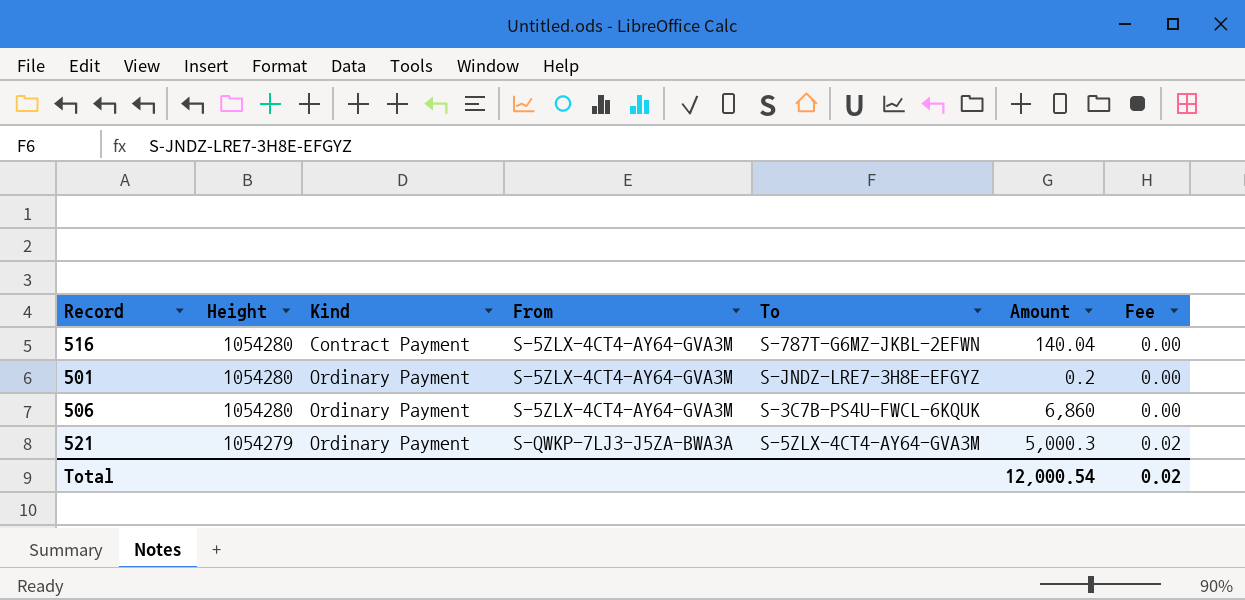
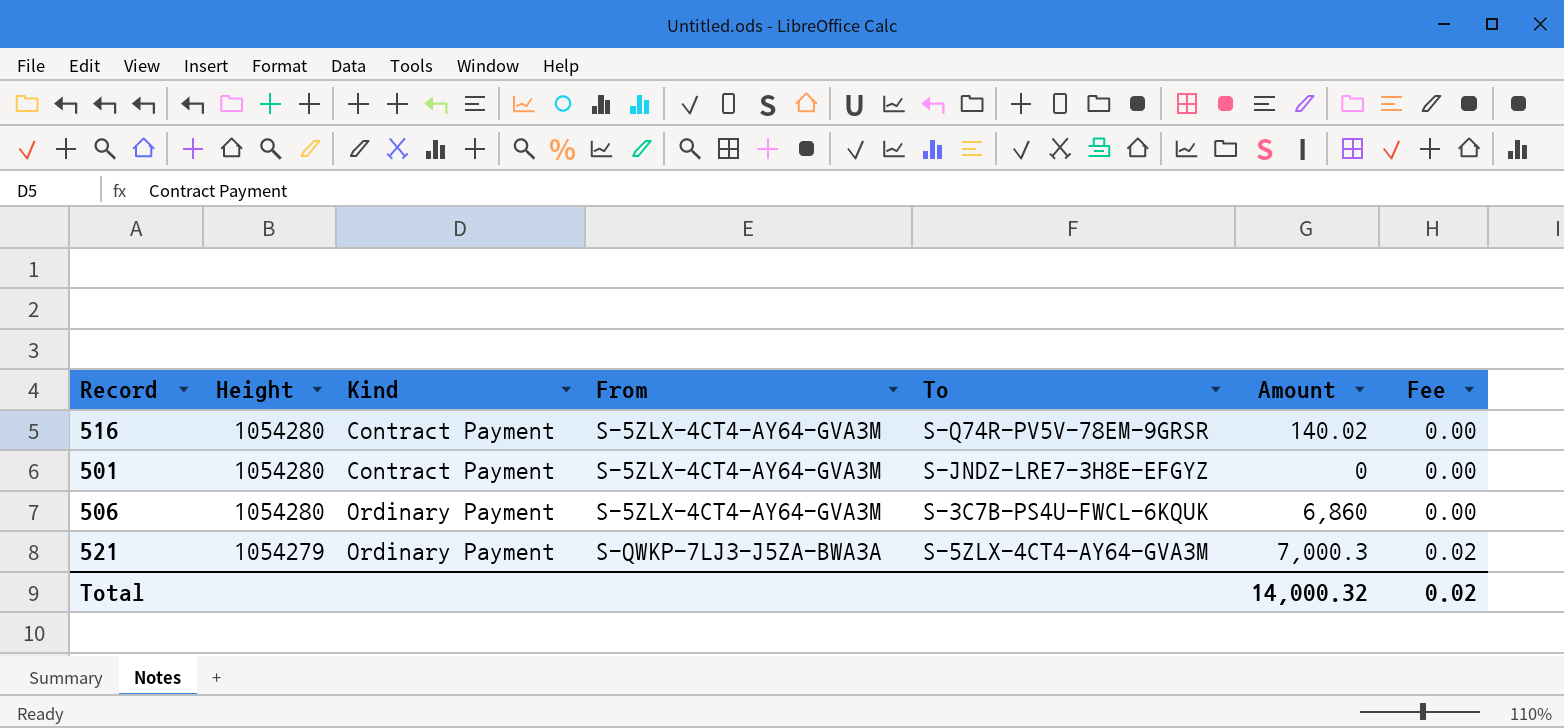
516 | To: S-787T-G6MZ-JKBL-2EFWN -> S-Q74R-PV5V-78EM-9GRSR
516 | Amount: 140.04 -> 140.02
501 | Kind: Ordinary Payment -> Contract Payment
501 | Amount: 0.2 -> 0
521 | Amount: 5,000.3 -> 7,000.3
Total | Amount: 12,000.54 -> 14,000.32

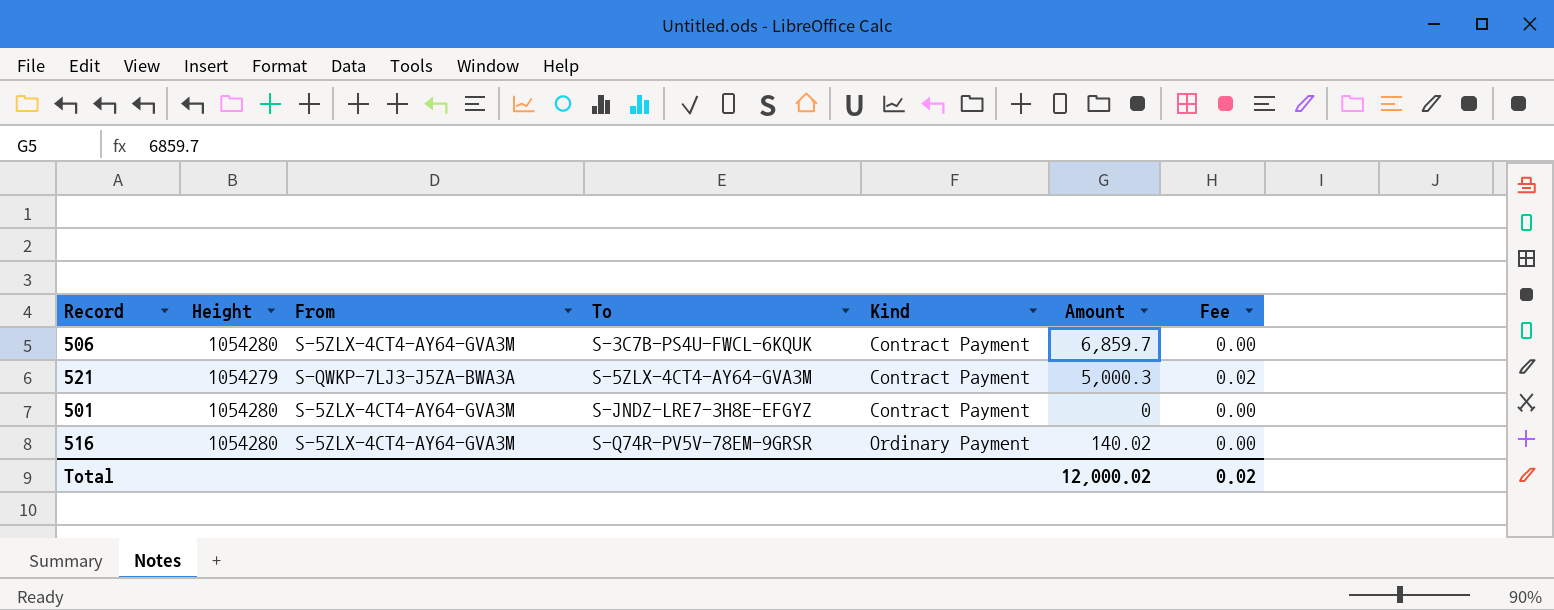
row order: Height descending -> To ascending
column Kind | position: 3 -> 5
506 | Kind: Ordinary Payment -> Contract Payment
506 | Amount: 6,860 -> 6,859.7
521 | Kind: Ordinary Payment -> Contract Payment
521 | Amount: 7,000.3 -> 5,000.3
516 | Kind: Contract Payment -> Ordinary Payment
Total | Amount: 14,000.32 -> 12,000.02

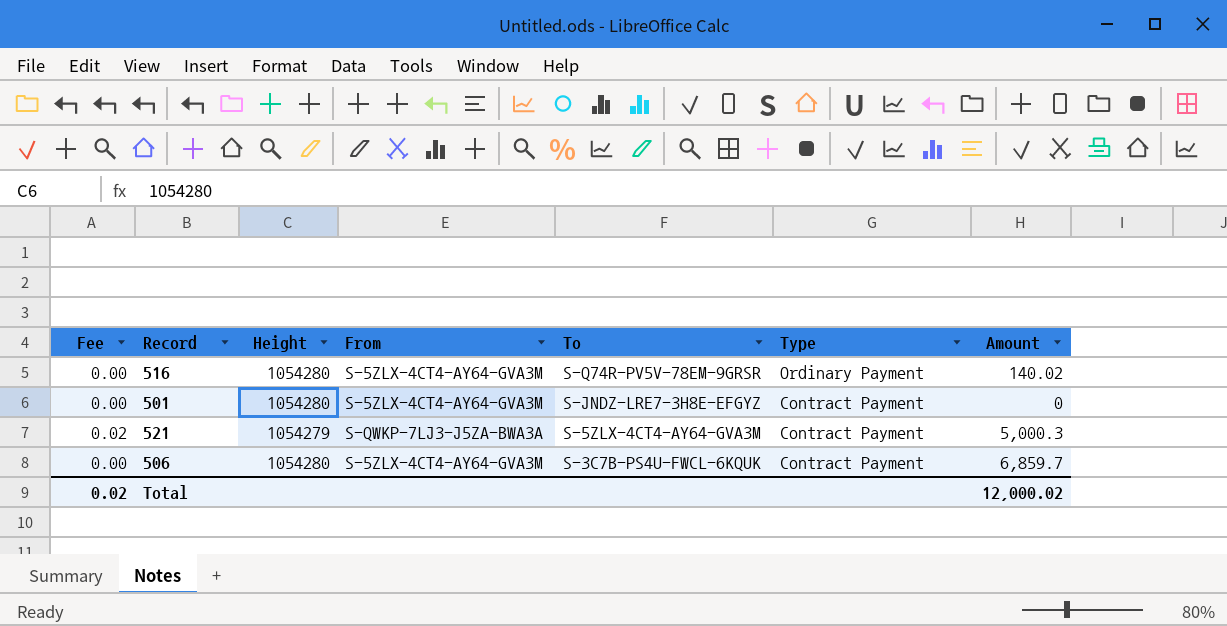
row order: To ascending -> To descending
column Fee | position: 7 -> 1
column name: Kind -> Type

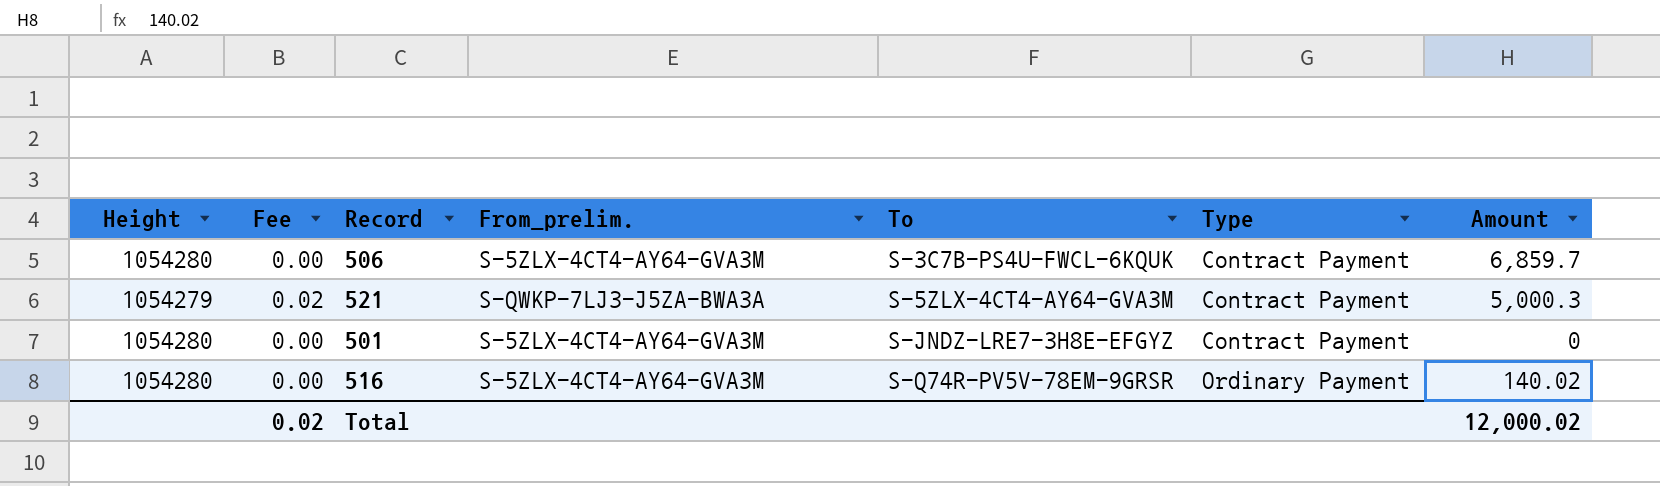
row order: To descending -> To ascending
column Height | position: 3 -> 1
column name: From -> From_prelim.

